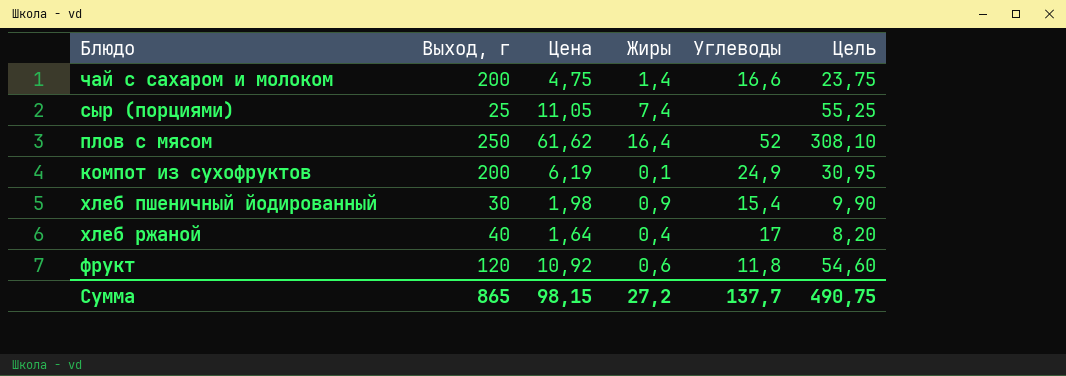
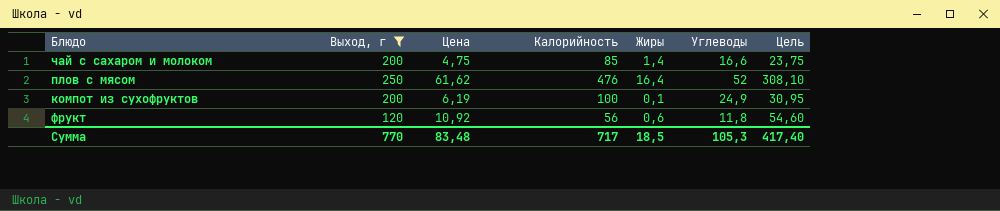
filter: none -> Выход, г >= 120
column Калорийность | position: none -> 4
Сумма | Выход, г: 865 -> 770
Сумма | Цена: 98,15 -> 83,48
Сумма | Жиры: 27,2 -> 18,5
Сумма | Углеводы: 137,7 -> 105,3
Сумма | Цель: 490,75 -> 417,40

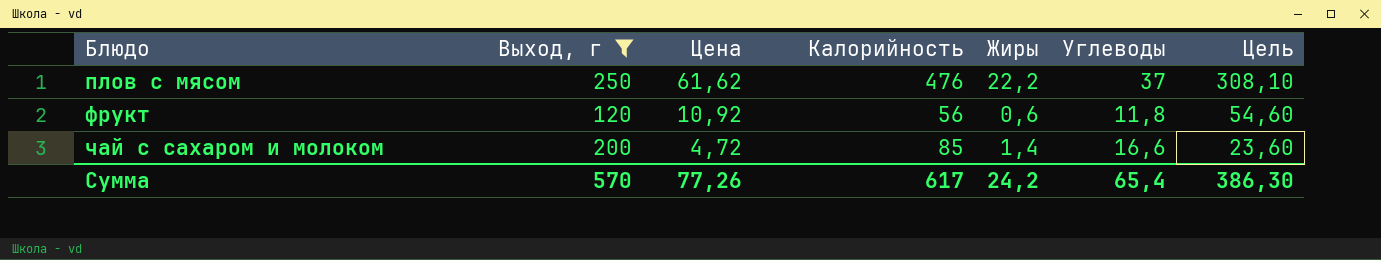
row order: none -> Блюдо ascending
row компот из сухофруктов: 200 | 6,19 | 100 | 0,1 | 24,9 | 30,95 -> none
плов с мясом | Жиры: 16,4 -> 22,2
плов с мясом | Углеводы: 52 -> 37
чай с сахаром и молоком | Цена: 4,75 -> 4,72
чай с сахаром и молоком | Цель: 23,75 -> 23,60
Сумма | Выход, г: 770 -> 570
Сумма | Цена: 83,48 -> 77,26
Сумма | Калорийность: 717 -> 617
Сумма | Жиры: 18,5 -> 24,2
Сумма | Углеводы: 105,3 -> 65,4
Сумма | Цель: 417,40 -> 386,30

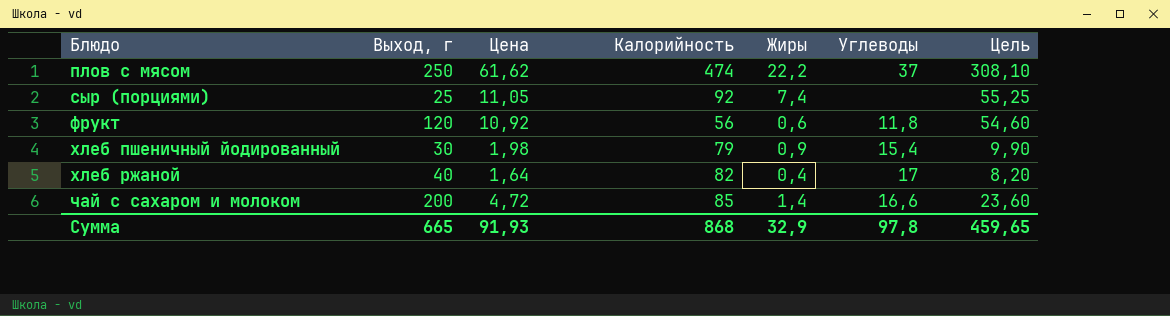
filter: Выход, г >= 120 -> none
плов с мясом | Калорийность: 476 -> 474
Сумма | Выход, г: 570 -> 665
Сумма | Цена: 77,26 -> 91,93
Сумма | Калорийность: 617 -> 868
Сумма | Жиры: 24,2 -> 32,9
Сумма | Углеводы: 65,4 -> 97,8
Сумма | Цель: 386,30 -> 459,65

